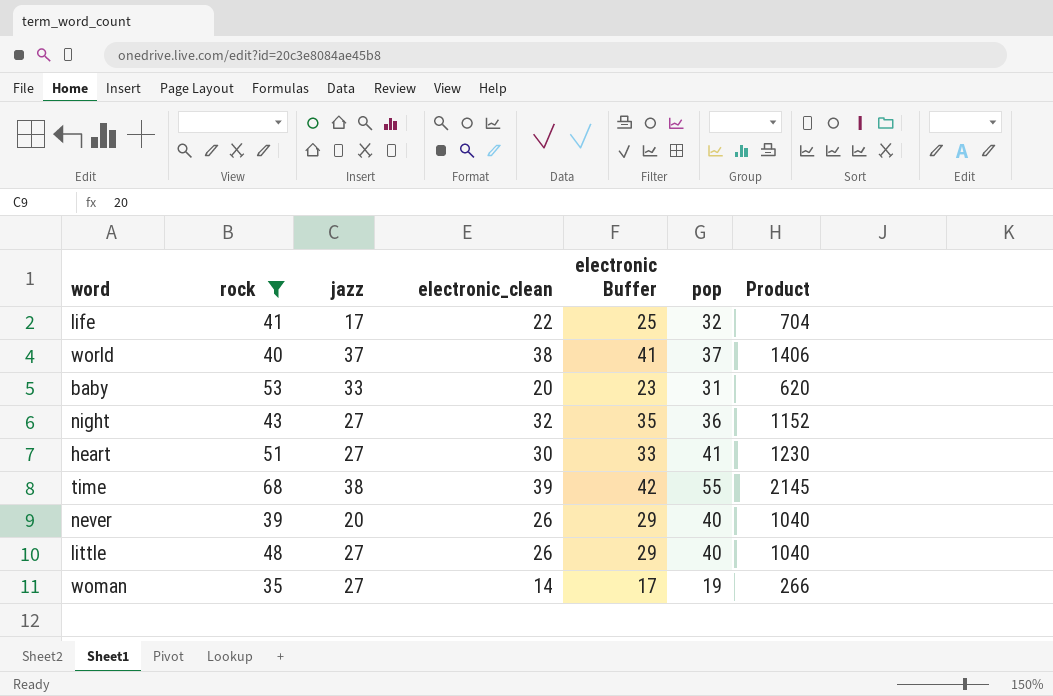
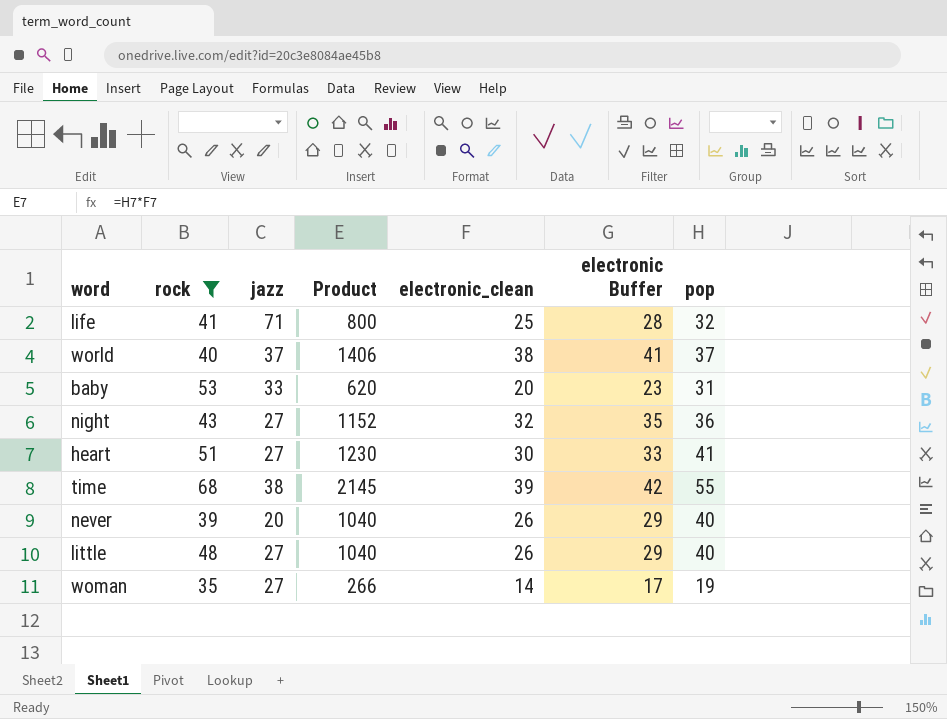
column Product | position: 7 -> 4
life | jazz: 17 -> 71
life | Product: 704 -> 800
life | electronic_clean: 22 -> 25
life | electronic Buffer: 25 -> 28

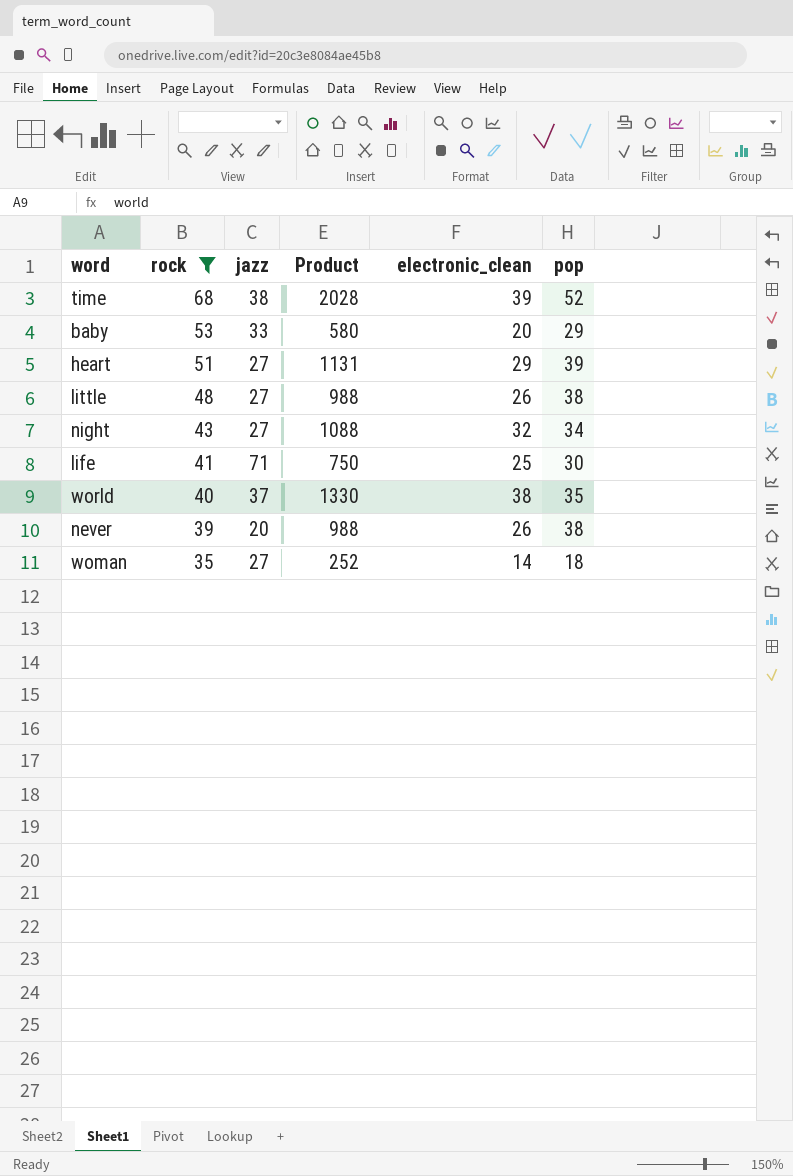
row order: none -> rock descending
column electronic Buffer | formula: [electronic_clean] + 3 -> none
time | Product: 2145 -> 2028
time | pop: 55 -> 52
baby | Product: 620 -> 580
baby | pop: 31 -> 29
heart | Product: 1230 -> 1131
heart | electronic_clean: 30 -> 29
heart | pop: 41 -> 39
little | Product: 1040 -> 988
little | pop: 40 -> 38
night | Product: 1152 -> 1088
night | pop: 36 -> 34
life | Product: 800 -> 750
life | pop: 32 -> 30
world | Product: 1406 -> 1330
world | pop: 37 -> 35
never | Product: 1040 -> 988
never | pop: 40 -> 38
woman | Product: 266 -> 252
woman | pop: 19 -> 18

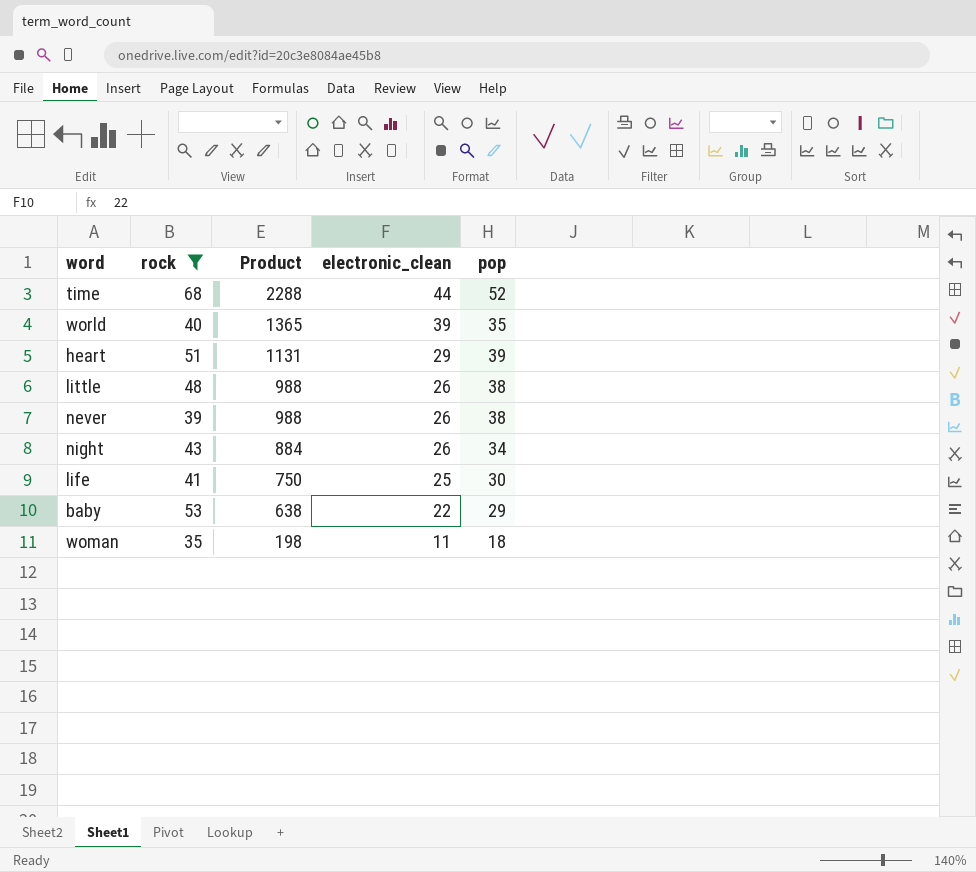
row order: rock descending -> Product descending
column jazz | position: 3 -> none
time | Product: 2028 -> 2288
time | electronic_clean: 39 -> 44
world | Product: 1330 -> 1365
world | electronic_clean: 38 -> 39
night | Product: 1088 -> 884
night | electronic_clean: 32 -> 26
baby | Product: 580 -> 638
baby | electronic_clean: 20 -> 22
woman | Product: 252 -> 198
woman | electronic_clean: 14 -> 11

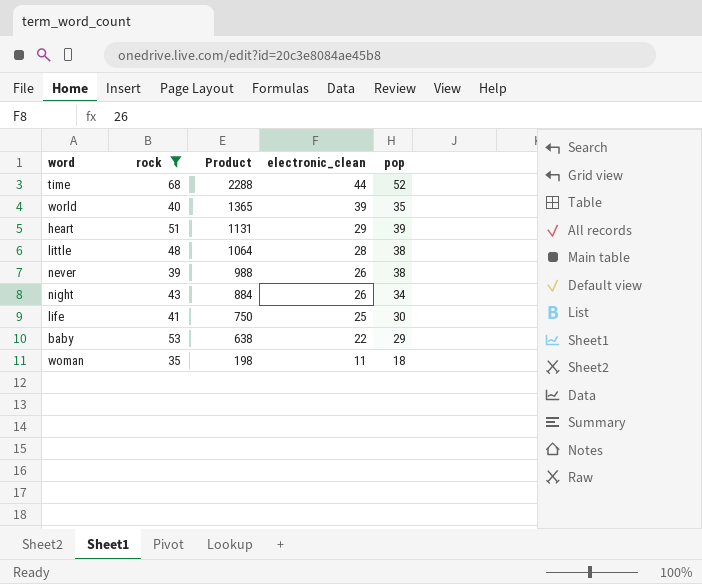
little | Product: 988 -> 1064
little | electronic_clean: 26 -> 28

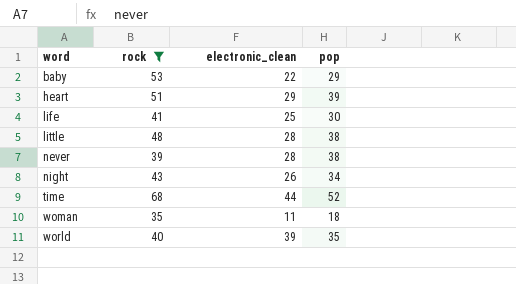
row order: Product descending -> word ascending
column Product | formula: [electronic_clean] * [pop] -> none
never | electronic_clean: 26 -> 28

